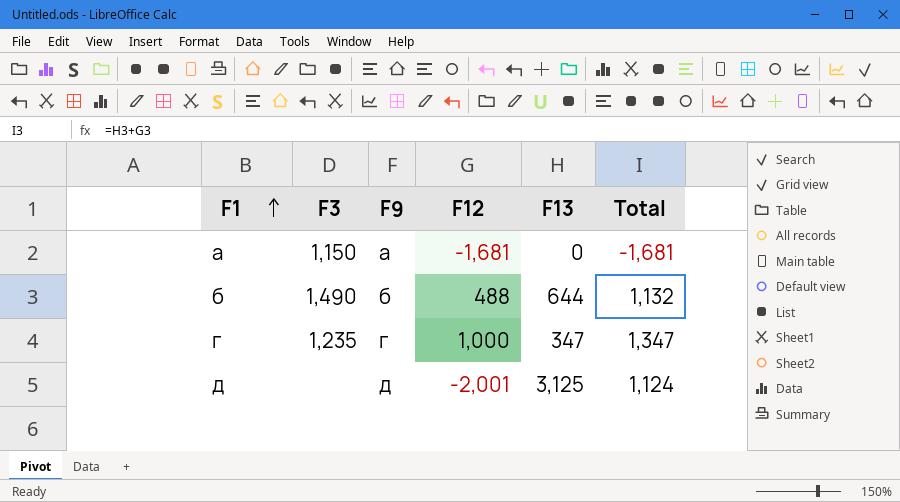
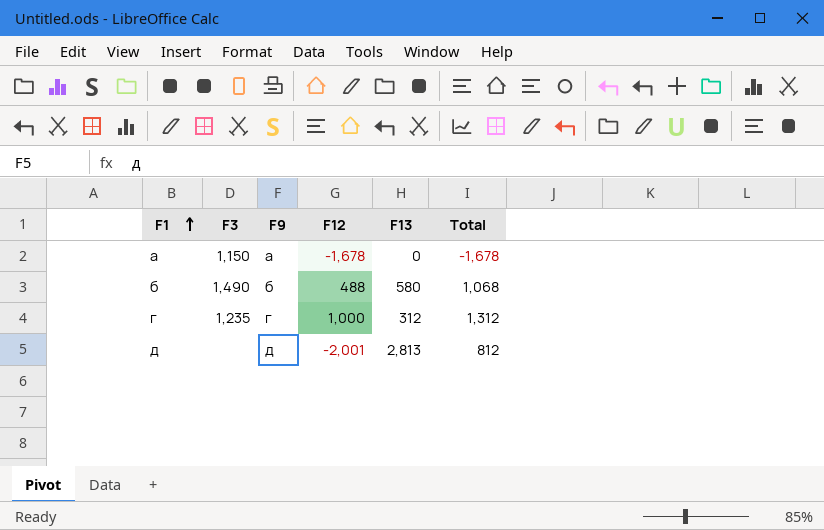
а | F12: -1,681 -> -1,678
а | Total: -1,681 -> -1,678
б | F13: 644 -> 580
б | Total: 1,132 -> 1,068
г | F13: 347 -> 312
г | Total: 1,347 -> 1,312
д | F13: 3,125 -> 2,813
д | Total: 1,124 -> 812

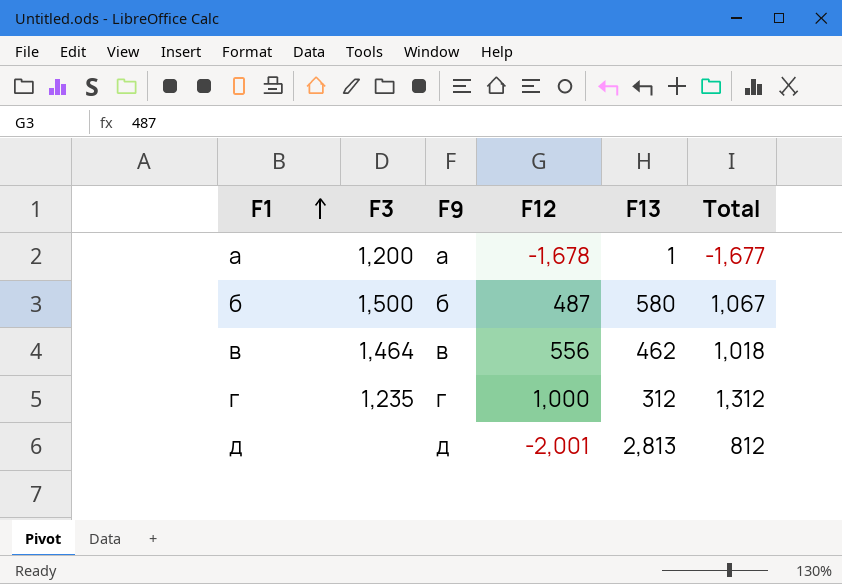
а | F3: 1,150 -> 1,200
а | F13: 0 -> 1
а | Total: -1,678 -> -1,677
б | F3: 1,490 -> 1,500
б | F12: 488 -> 487
б | Total: 1,068 -> 1,067
row в: none -> 1,464 | в | 556 | 462 | 1,018

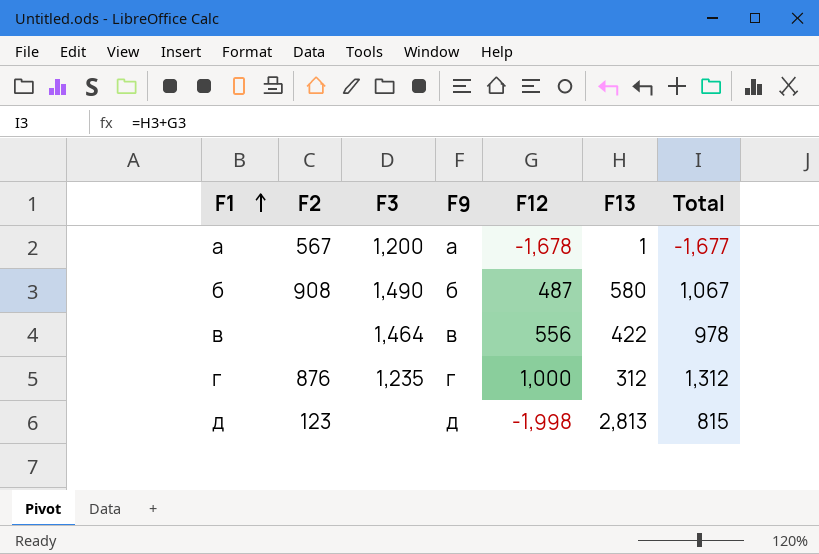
column F2 | position: none -> 2
б | F3: 1,500 -> 1,490
в | F13: 462 -> 422
в | Total: 1,018 -> 978
д | F12: -2,001 -> -1,998
д | Total: 812 -> 815

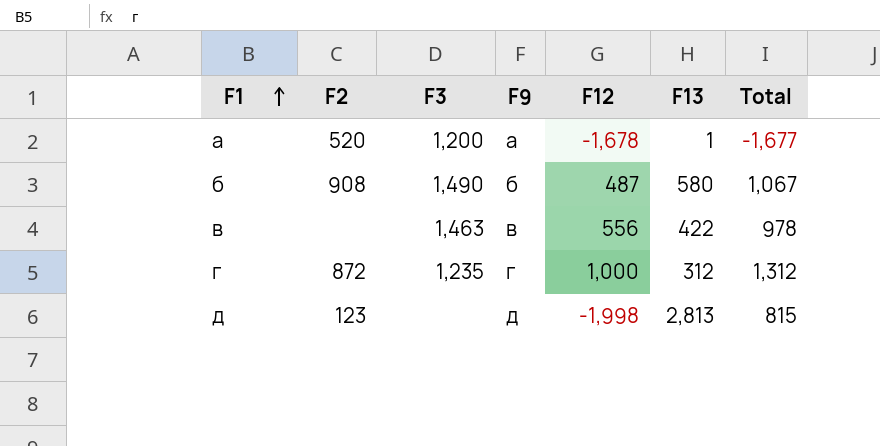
а | F2: 567 -> 520
в | F3: 1,464 -> 1,463
г | F2: 876 -> 872

